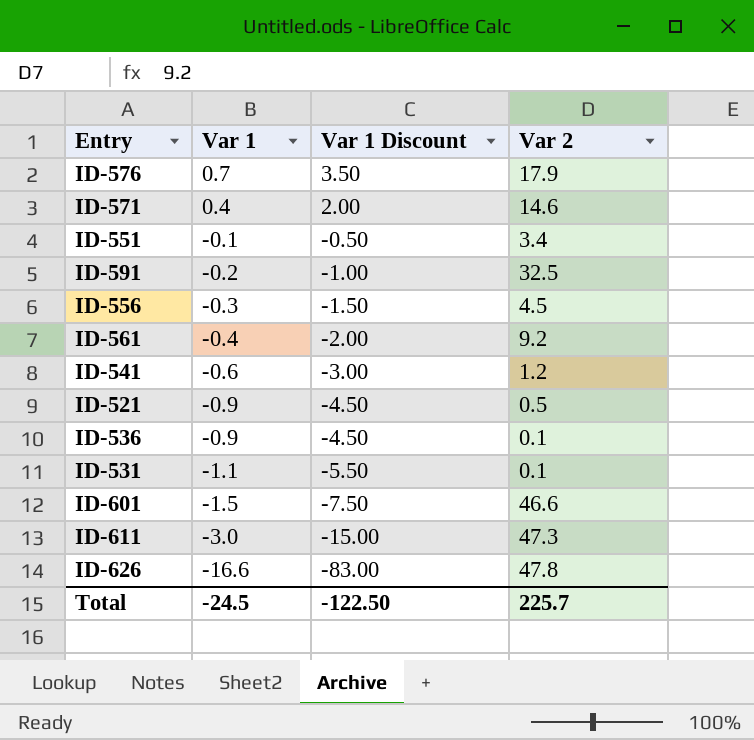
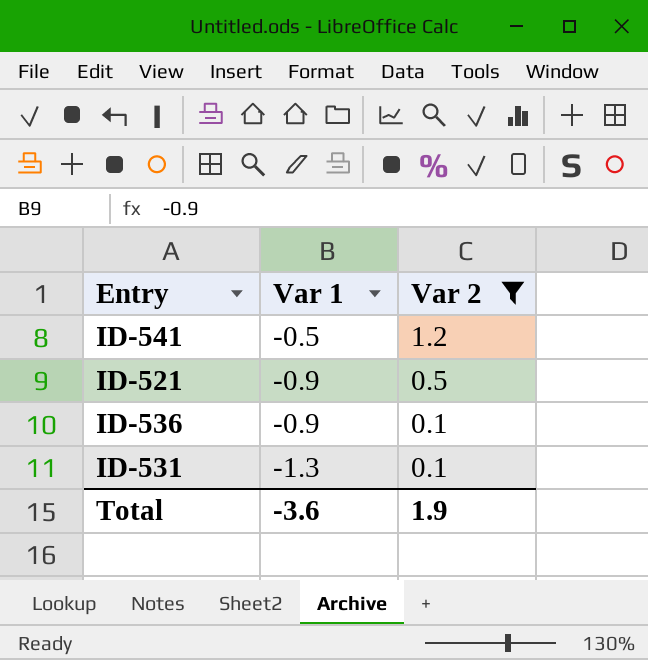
filter: none -> Var 2 <= 1.2
column Var 1 Discount | formula: [Var 1] * 5 -> none
ID-541 | Var 1: -0.6 -> -0.5
ID-531 | Var 1: -1.1 -> -1.3
Total | Var 1: -24.5 -> -3.6
Total | Var 2: 225.7 -> 1.9

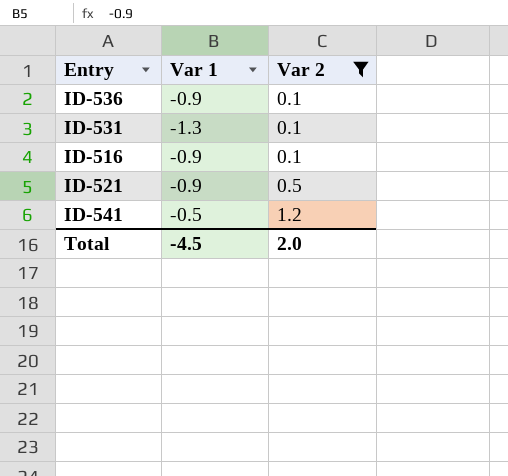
row order: Var 1 descending -> Var 2 ascending
row ID-516: none -> -0.9 | 0.1
Total | Var 1: -3.6 -> -4.5
Total | Var 2: 1.9 -> 2.0

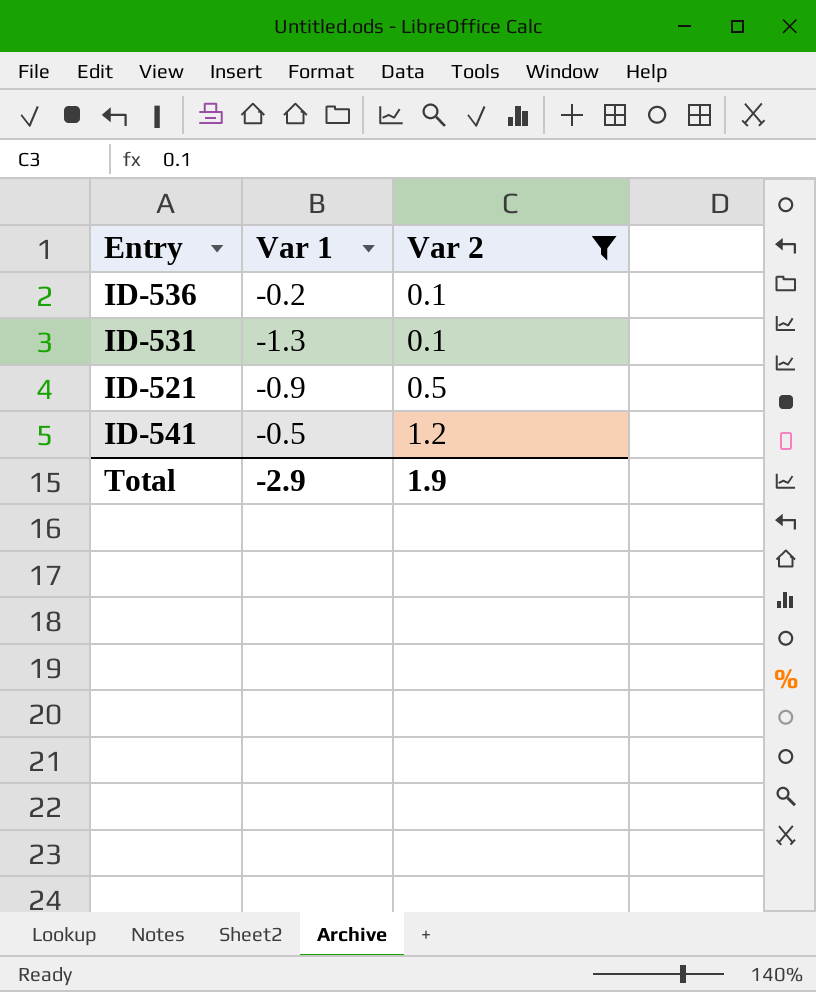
row ID-516: -0.9 | 0.1 -> none
ID-536 | Var 1: -0.9 -> -0.2
Total | Var 1: -4.5 -> -2.9
Total | Var 2: 2.0 -> 1.9

